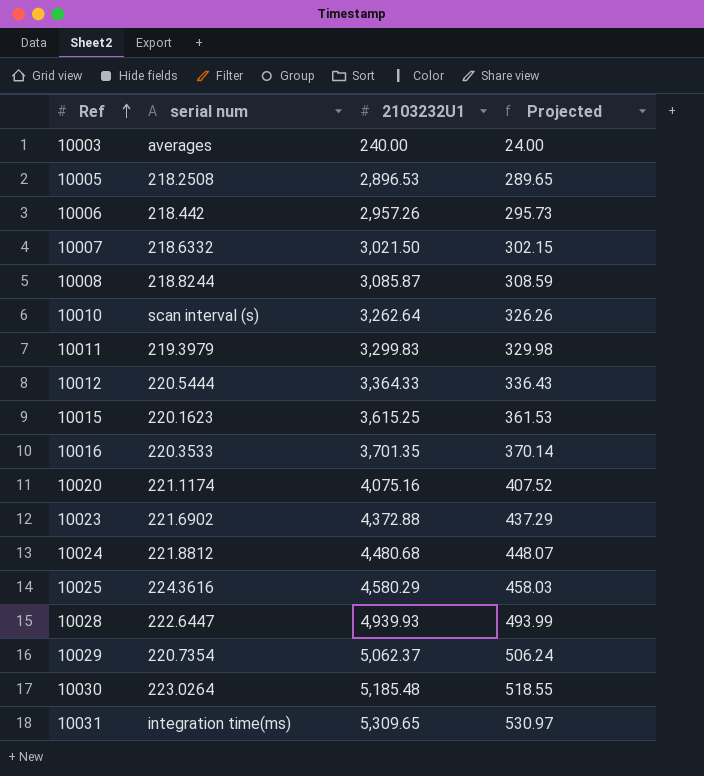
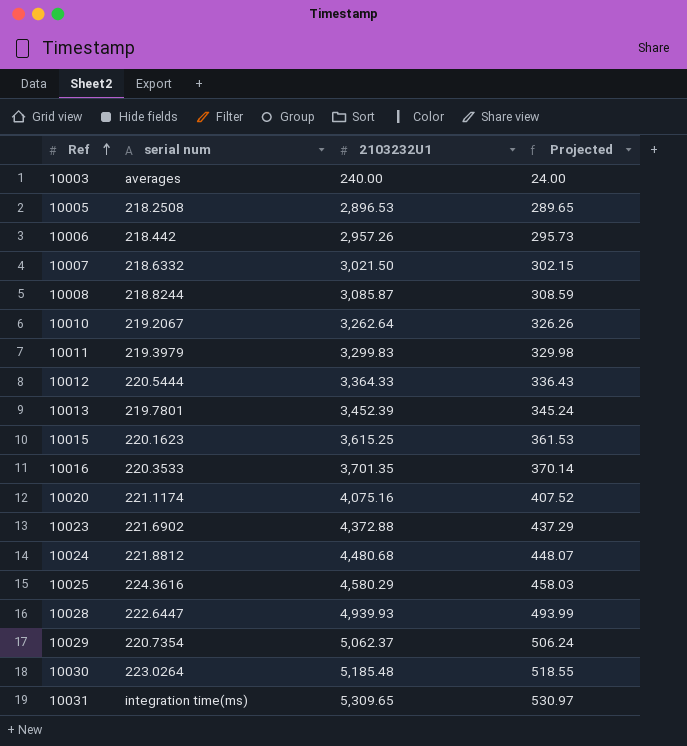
10010 | serial num: scan interval (s) -> 219.2067
row 10013: none -> 219.7801 | 3,452.39 | 345.24

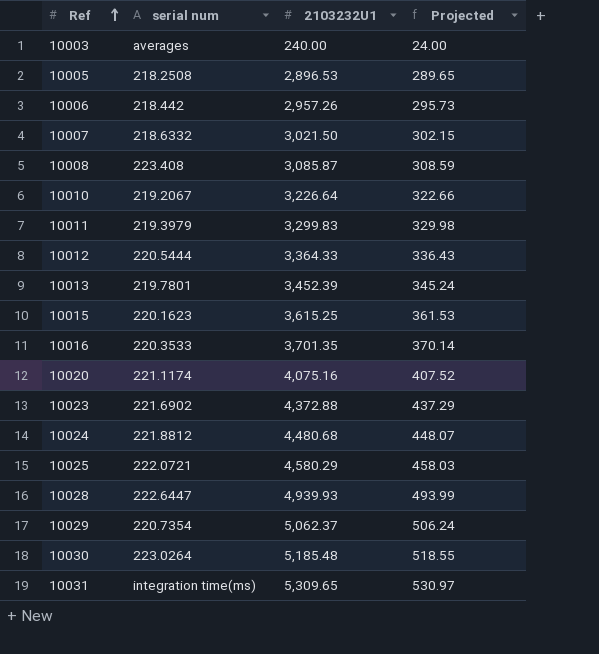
10008 | serial num: 218.8244 -> 223.408
10010 | 2103232U1: 3,262.64 -> 3,226.64
10010 | Projected: 326.26 -> 322.66
10025 | serial num: 224.3616 -> 222.0721

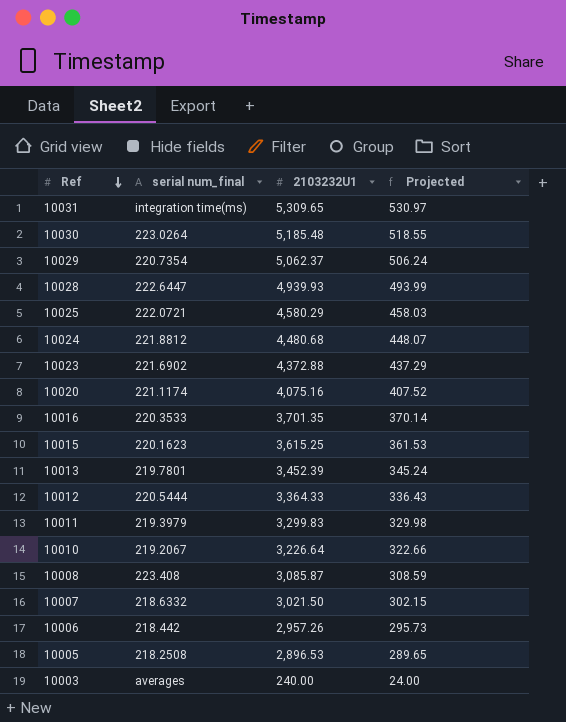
row order: Ref ascending -> Ref descending
column name: serial num -> serial num_final

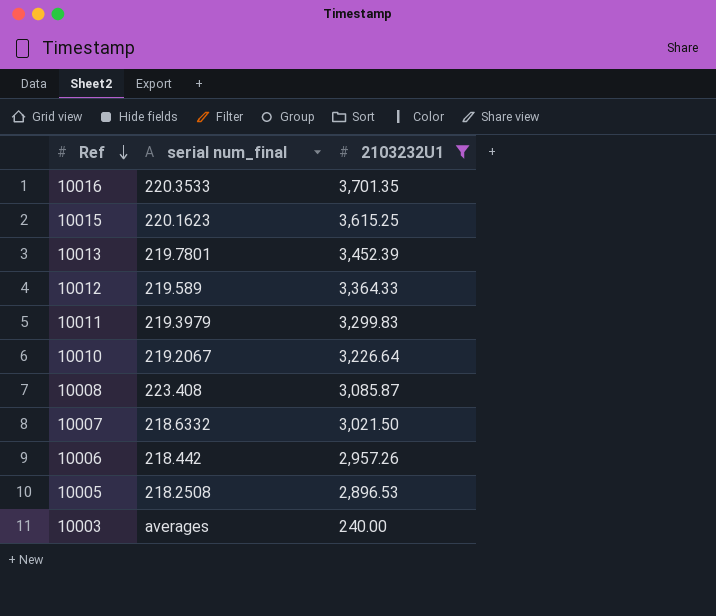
filter: none -> 2103232U1 <= 3,701.35
column Projected | formula: [2103232U1] * 0.1 -> none
10012 | serial num_final: 220.5444 -> 219.589

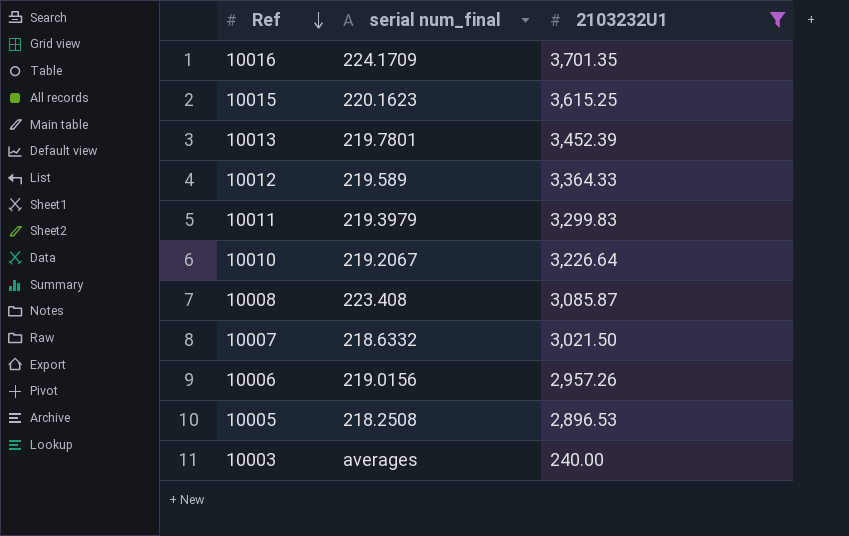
10016 | serial num_final: 220.3533 -> 224.1709
10006 | serial num_final: 218.442 -> 219.0156

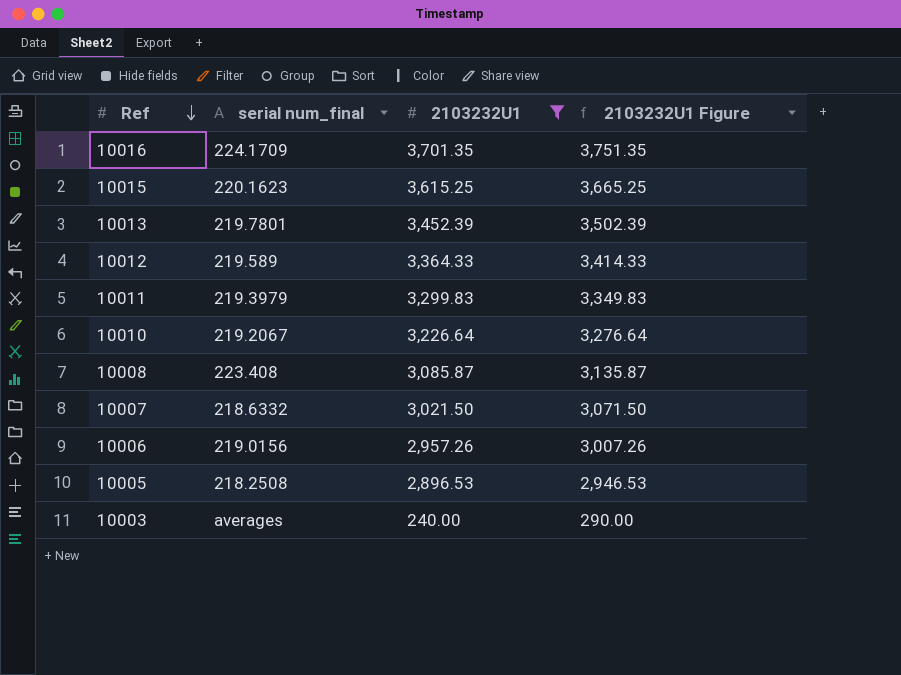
column 2103232U1 Figure | formula: none -> [2103232U1] + 50

